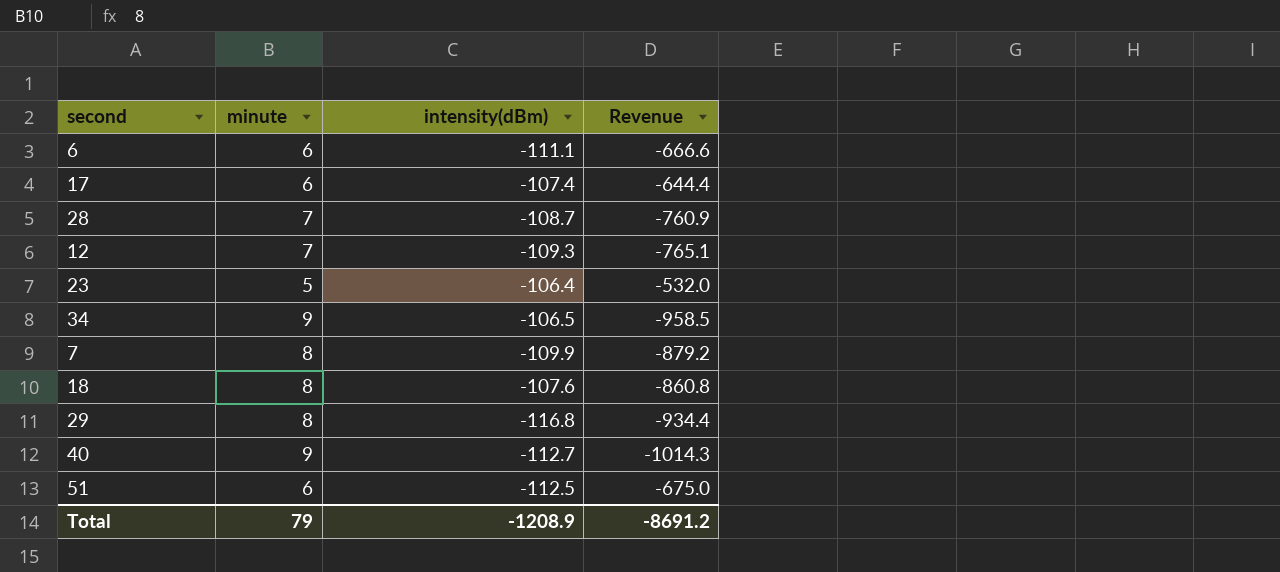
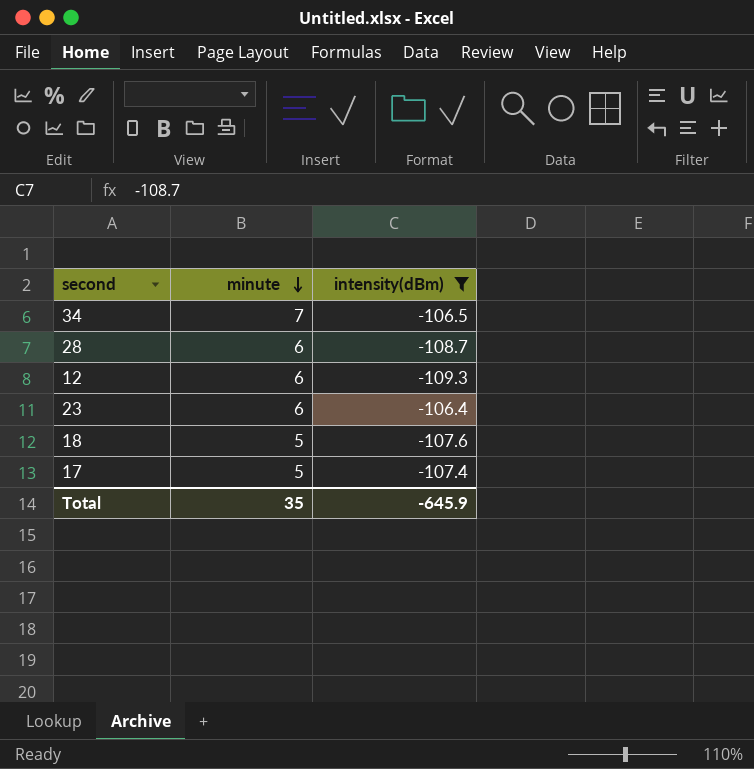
filter: none -> intensity(dBm) >= -109.3
row order: none -> minute descending
column Revenue | formula: [minute] * [intensity(dBm)] -> none
34 | minute: 9 -> 7
28 | minute: 7 -> 6
12 | minute: 7 -> 6
23 | minute: 5 -> 6
18 | minute: 8 -> 5
17 | minute: 6 -> 5
Total | minute: 79 -> 35
Total | intensity(dBm): -1208.9 -> -645.9

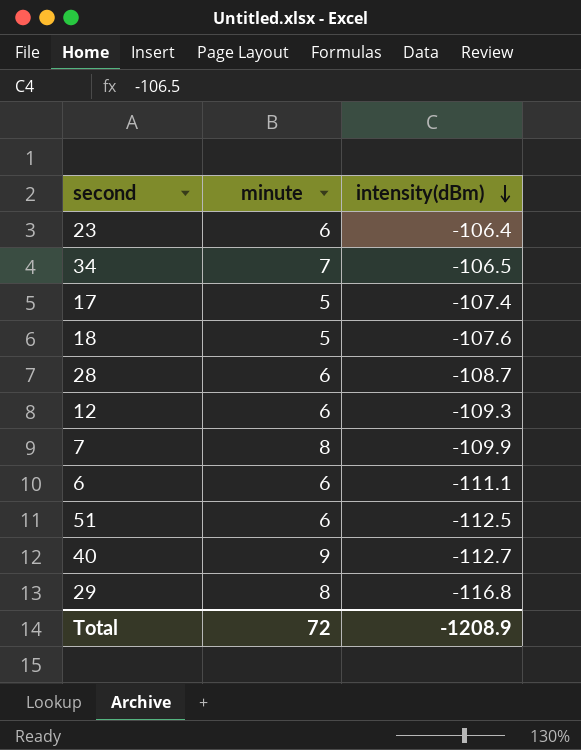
filter: intensity(dBm) >= -109.3 -> none
row order: minute descending -> intensity(dBm) descending
Total | minute: 35 -> 72
Total | intensity(dBm): -645.9 -> -1208.9

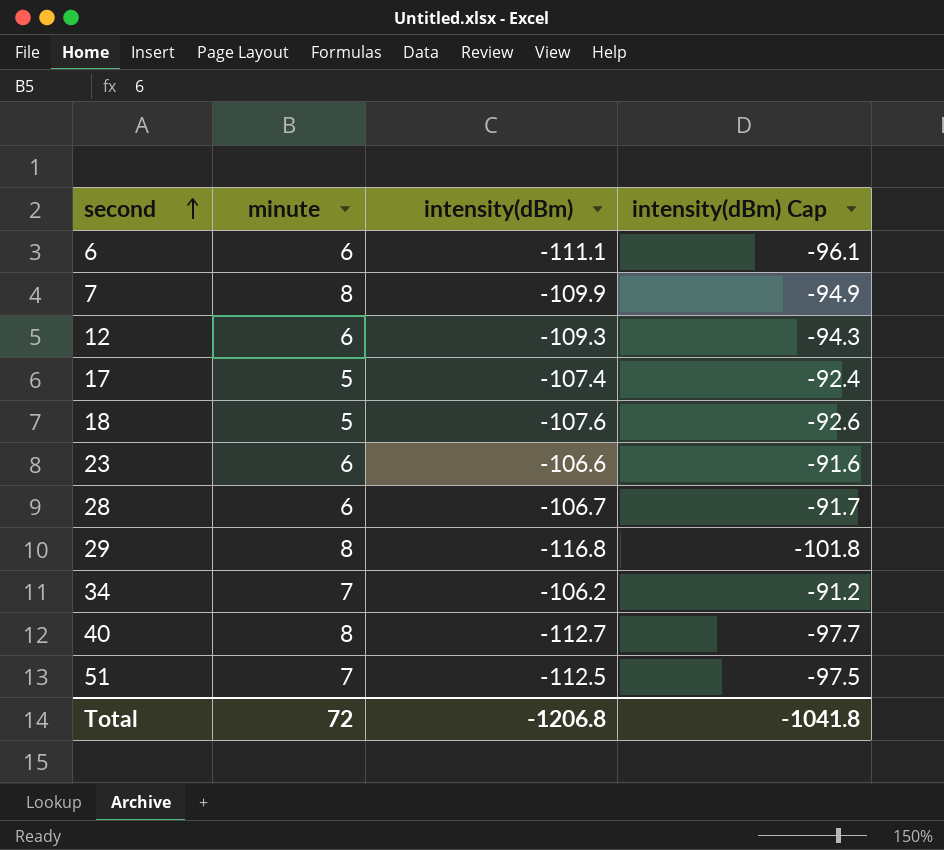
row order: intensity(dBm) descending -> second ascending
column intensity(dBm) Cap | formula: none -> [intensity(dBm)] + 15
23 | intensity(dBm): -106.4 -> -106.6
28 | intensity(dBm): -108.7 -> -106.7
34 | intensity(dBm): -106.5 -> -106.2
40 | minute: 9 -> 8
51 | minute: 6 -> 7
Total | intensity(dBm): -1208.9 -> -1206.8

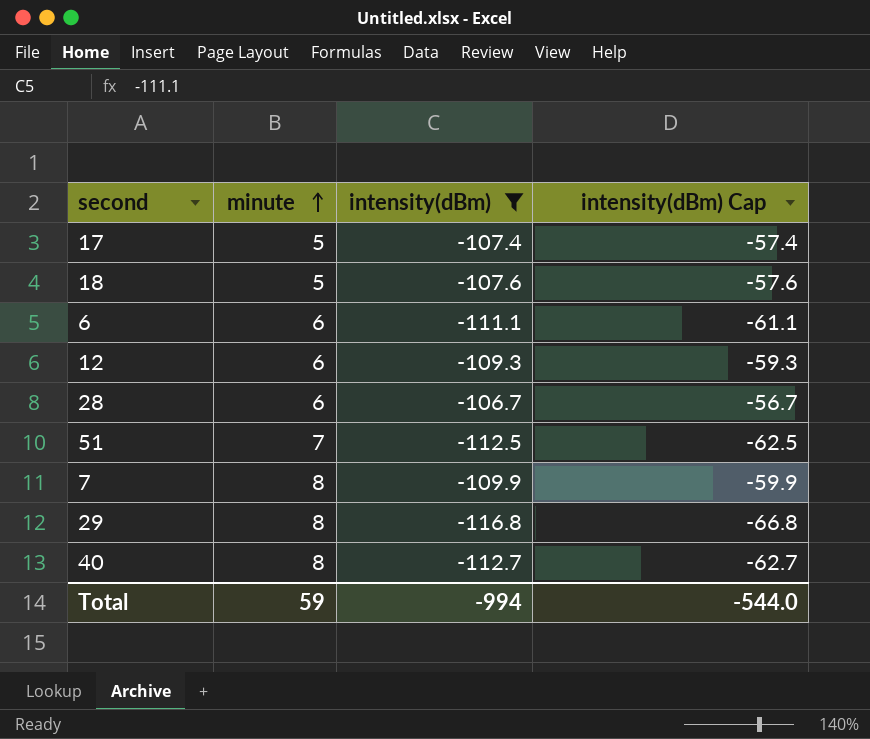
filter: none -> intensity(dBm) <= -106.7
row order: second ascending -> minute ascending
column intensity(dBm) Cap | formula: [intensity(dBm)] + 15 -> [intensity(dBm)] + 50
Total | minute: 72 -> 59
Total | intensity(dBm): -1206.8 -> -994
Total | intensity(dBm) Cap: -1041.8 -> -544.0

